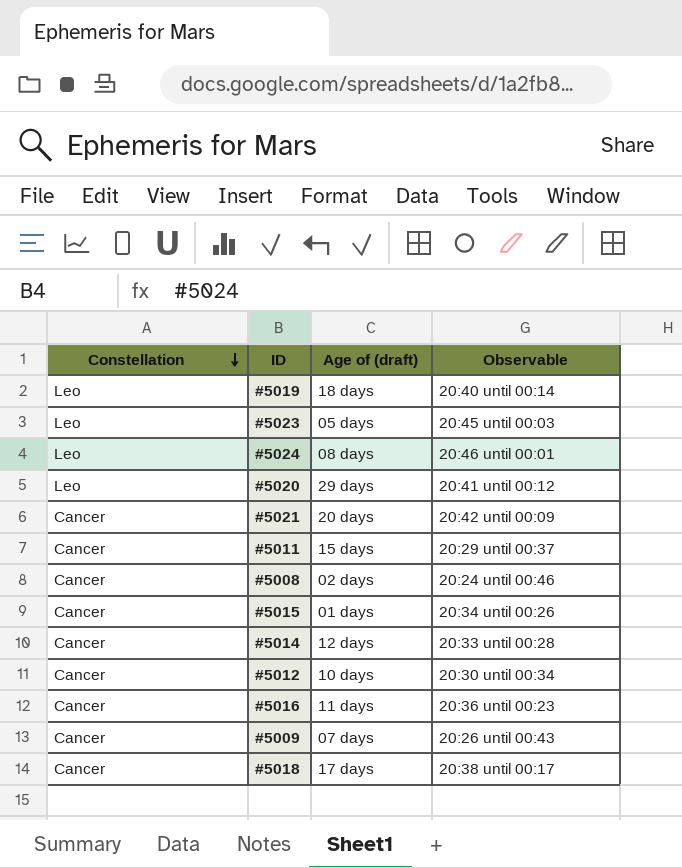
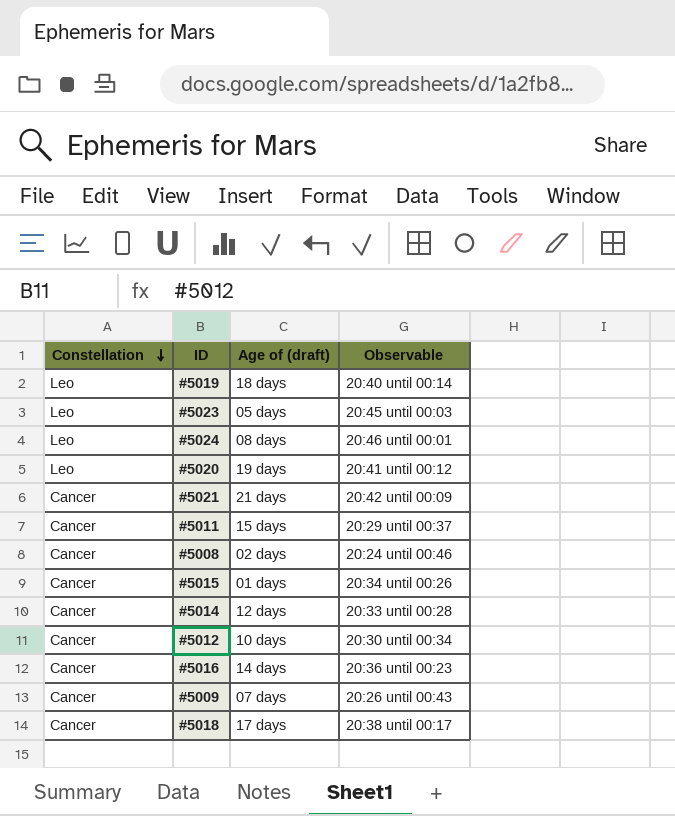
#5020 | Age of (draft): 29 days -> 19 days
#5021 | Age of (draft): 20 days -> 21 days
#5016 | Age of (draft): 11 days -> 14 days

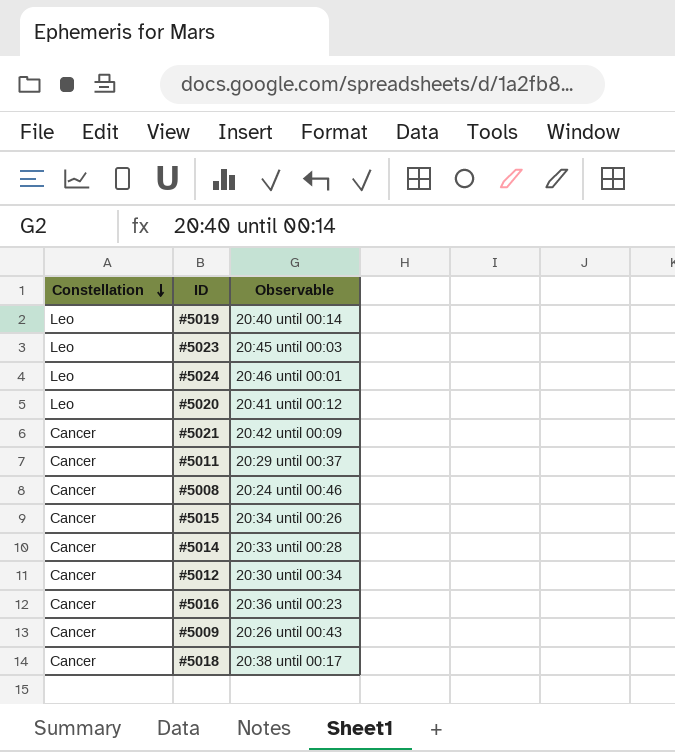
column Age of (draft) | position: 3 -> none

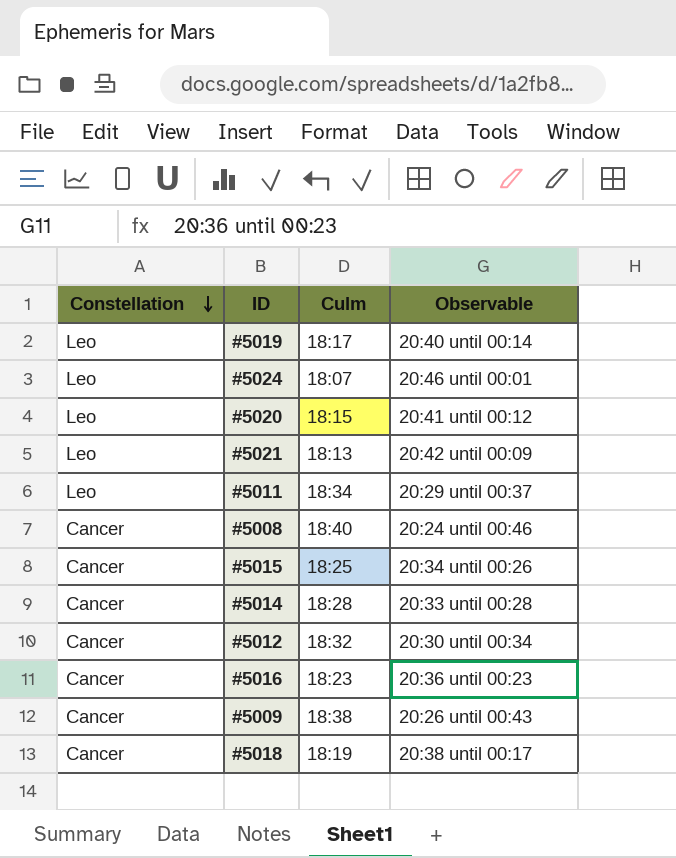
column Culm | position: none -> 3
row #5023: Leo | 20:45 until 00:03 -> none
#5021 | Constellation: Cancer -> Leo
#5011 | Constellation: Cancer -> Leo

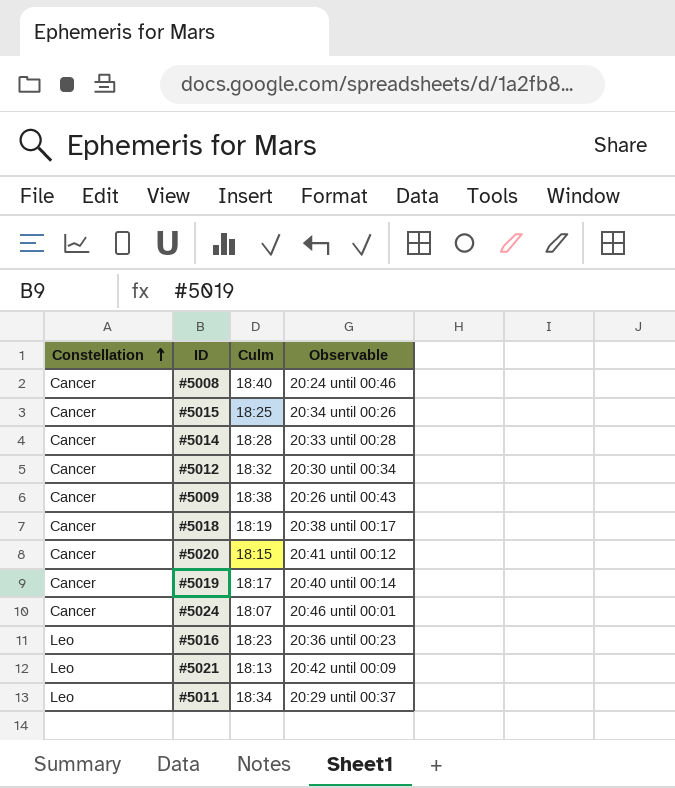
row order: Constellation descending -> Constellation ascending
#5020 | Constellation: Leo -> Cancer
#5019 | Constellation: Leo -> Cancer
#5024 | Constellation: Leo -> Cancer
#5016 | Constellation: Cancer -> Leo

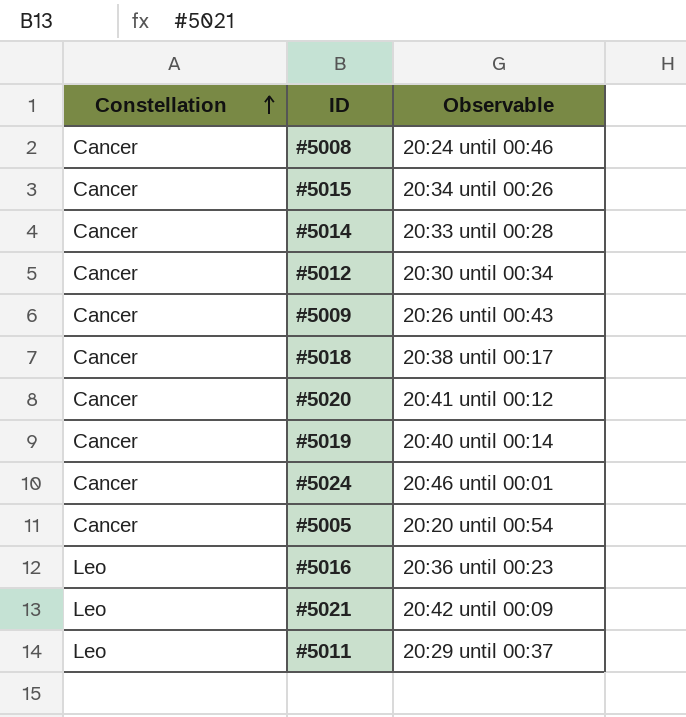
column Culm | position: 3 -> none
row #5005: none -> Cancer | 20:20 until 00:54

